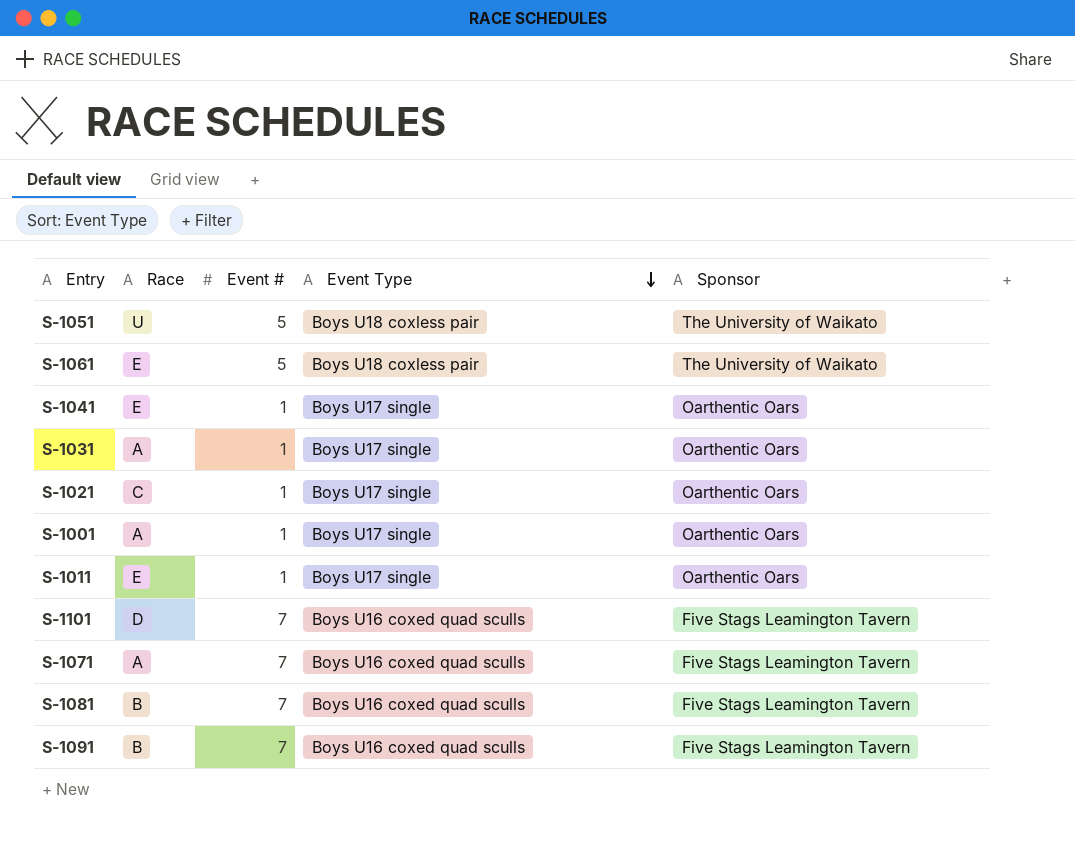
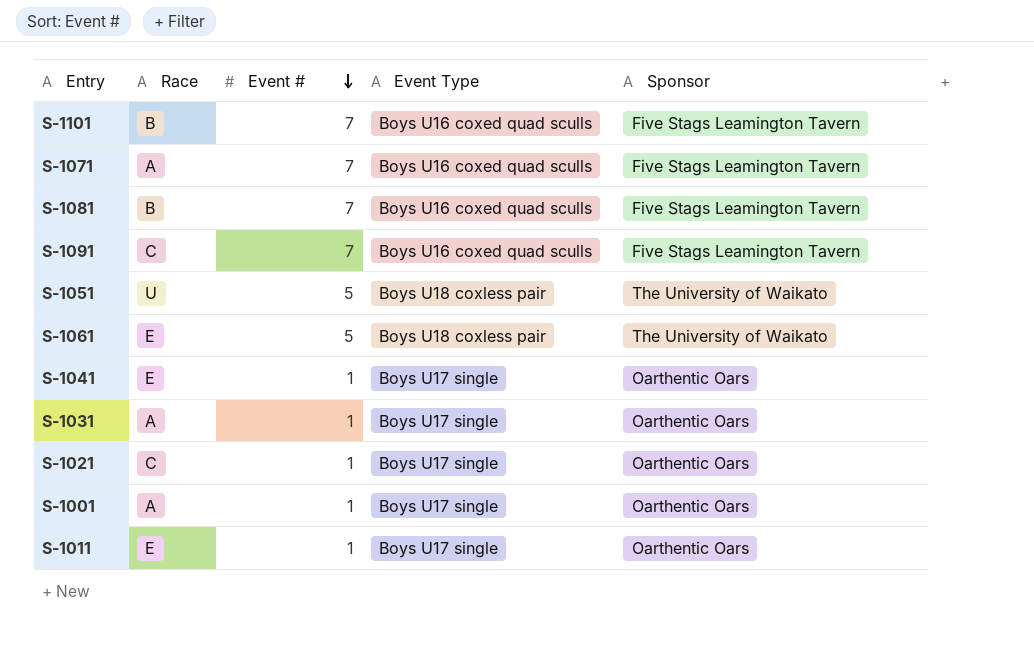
row order: Event Type descending -> Event # descending
S-1101 | Race: D -> B
S-1091 | Race: B -> C

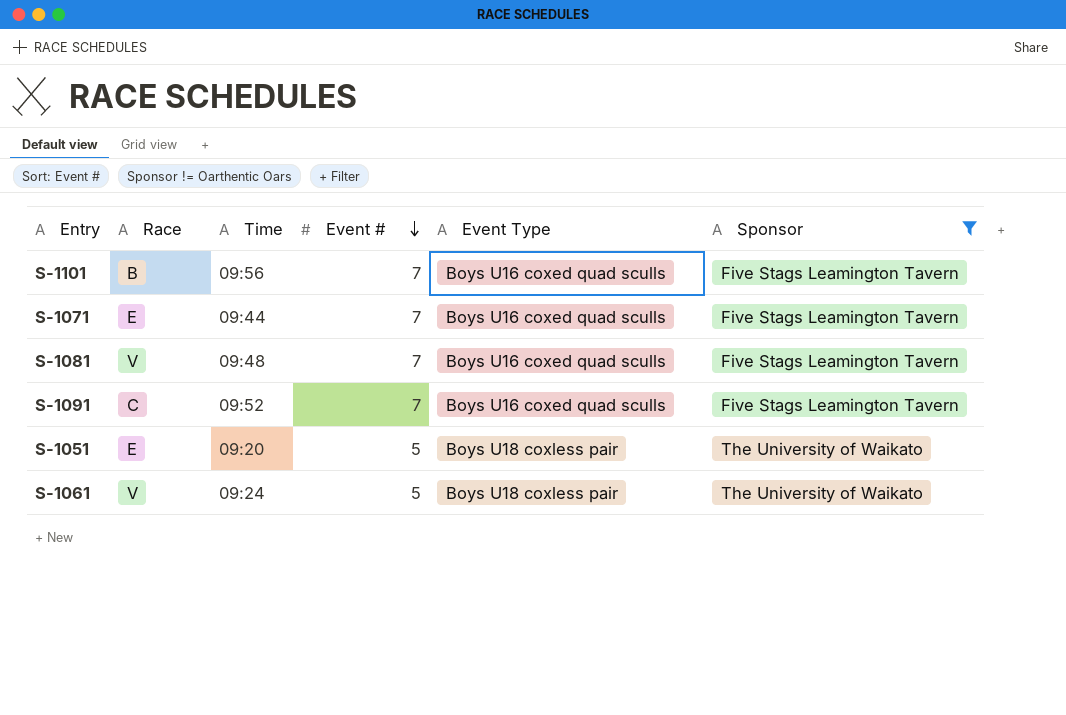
filter: none -> Sponsor != Oarthentic Oars
column Time | position: none -> 3
S-1071 | Race: A -> E
S-1081 | Race: B -> V
S-1051 | Race: U -> E
S-1061 | Race: E -> V

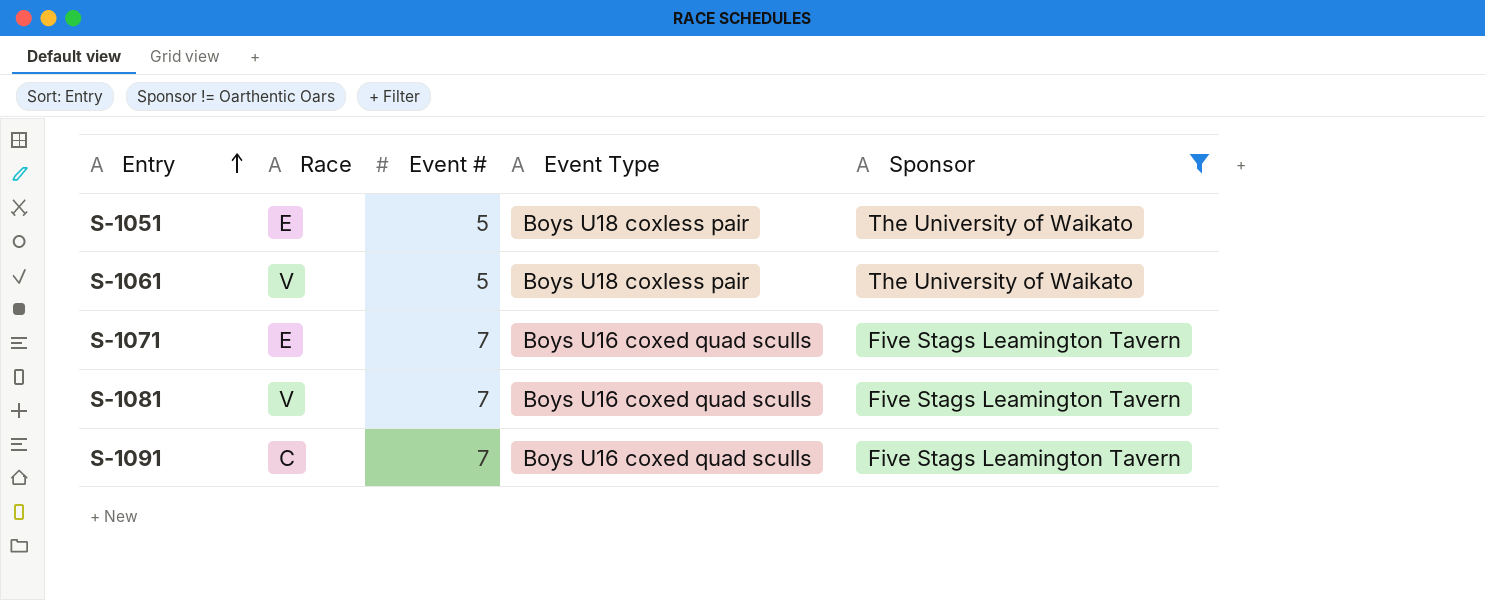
row order: Event # descending -> Entry ascending
column Time | position: 3 -> none
row S-1101: B | 09:56 | 7 | Boys U16 coxed quad sculls | Five Stags Leamington Tavern -> none

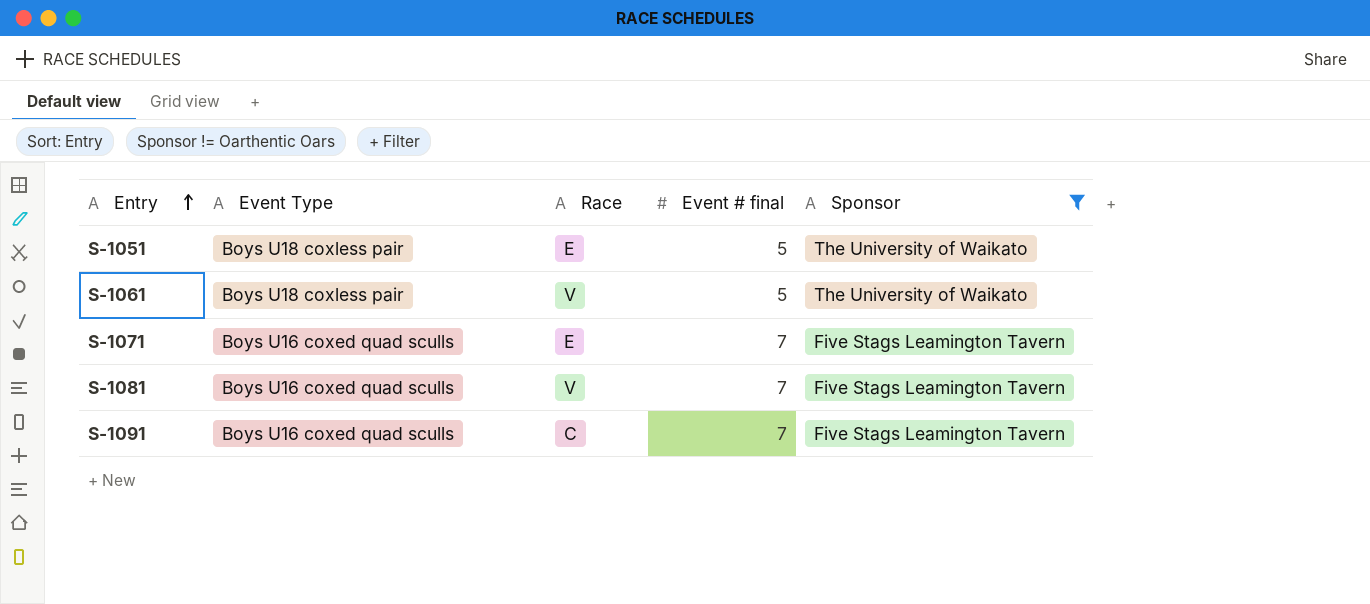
column Event Type | position: 4 -> 2
column name: Event # -> Event # final

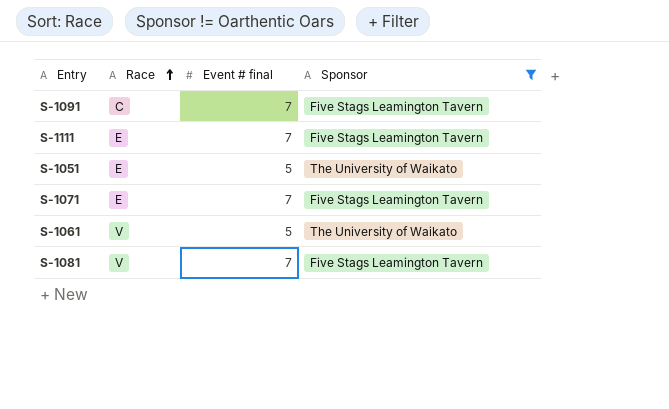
row order: Entry ascending -> Race ascending
column Event Type | position: 2 -> none
row S-1111: none -> E | 7 | Five Stags Leamington Tavern

